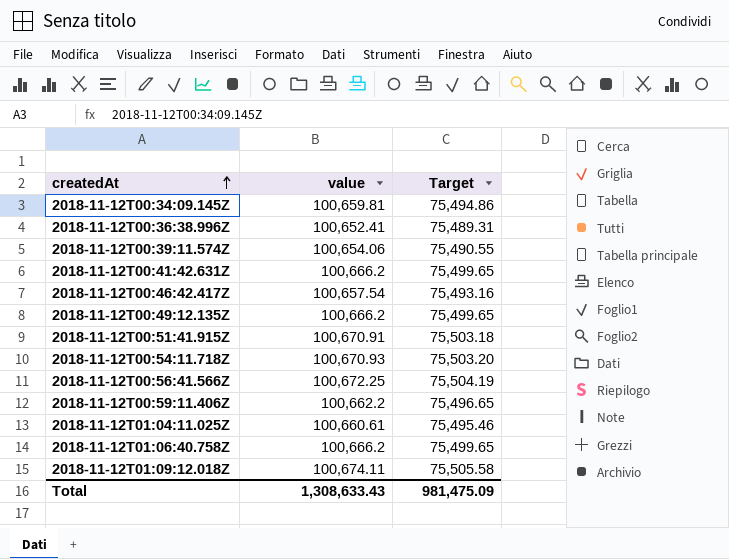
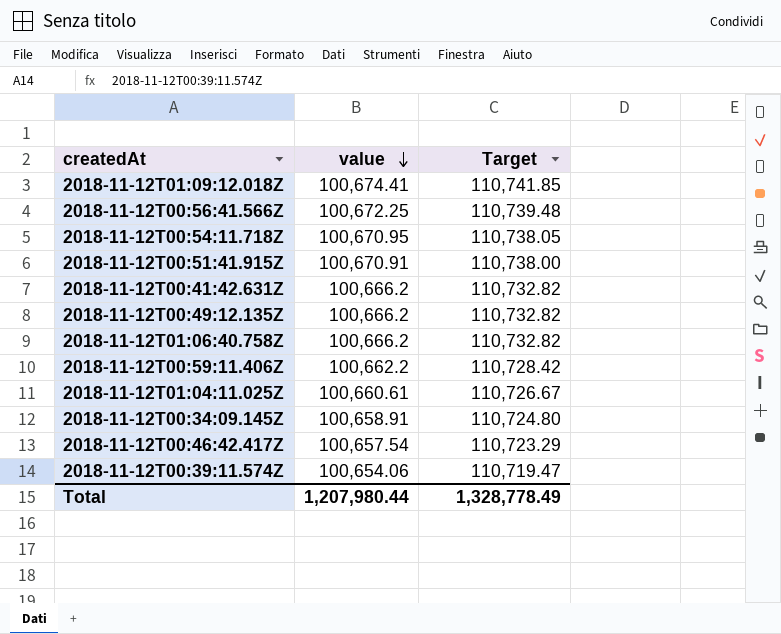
row order: createdAt ascending -> value descending
column Target | formula: [value] * 0.75 -> [value] * 1.1
row 2018-11-12T00:36:38.996Z: 100,652.41 | 75,489.31 -> none
2018-11-12T01:09:12.018Z | value: 100,674.11 -> 100,674.41
2018-11-12T00:54:11.718Z | value: 100,670.93 -> 100,670.95
2018-11-12T00:34:09.145Z | value: 100,659.81 -> 100,658.91
Total | value: 1,308,633.43 -> 1,207,980.44
Total | Target: 981,475.09 -> 1,328,778.49

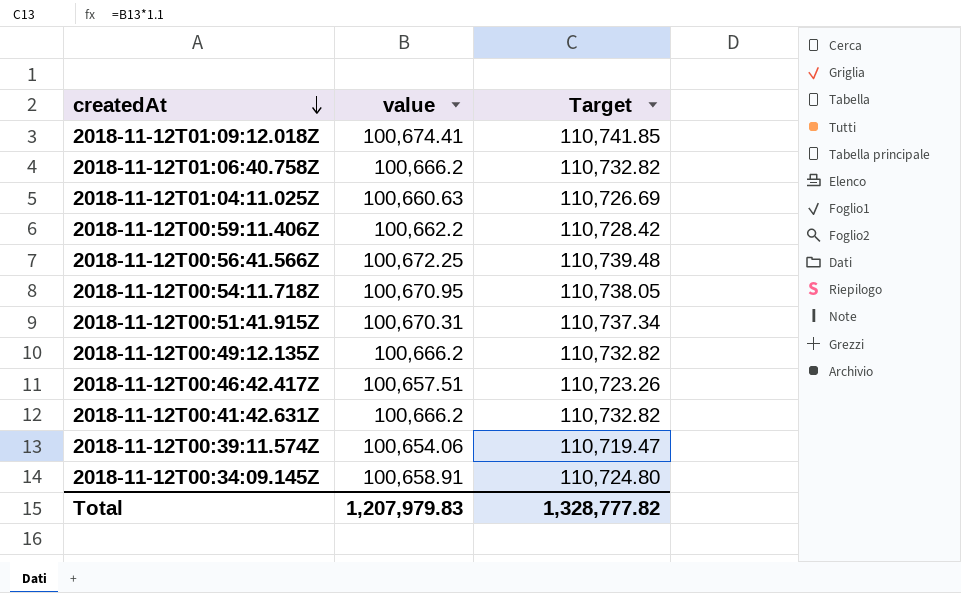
row order: value descending -> createdAt descending
2018-11-12T01:04:11.025Z | value: 100,660.61 -> 100,660.63
2018-11-12T01:04:11.025Z | Target: 110,726.67 -> 110,726.69
2018-11-12T00:51:41.915Z | value: 100,670.91 -> 100,670.31
2018-11-12T00:51:41.915Z | Target: 110,738.00 -> 110,737.34
2018-11-12T00:46:42.417Z | value: 100,657.54 -> 100,657.51
2018-11-12T00:46:42.417Z | Target: 110,723.29 -> 110,723.26
Total | value: 1,207,980.44 -> 1,207,979.83
Total | Target: 1,328,778.49 -> 1,328,777.82

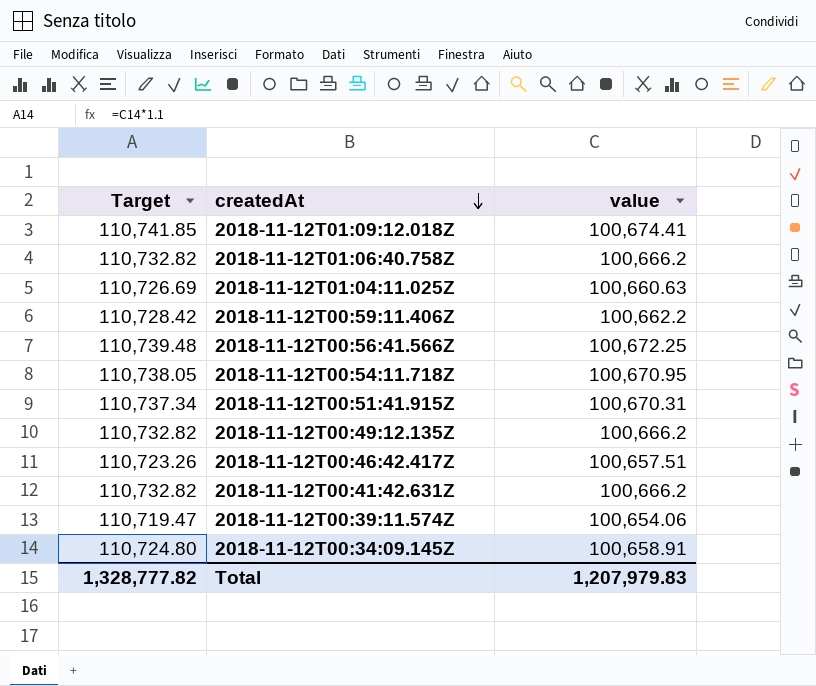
column Target | position: 3 -> 1

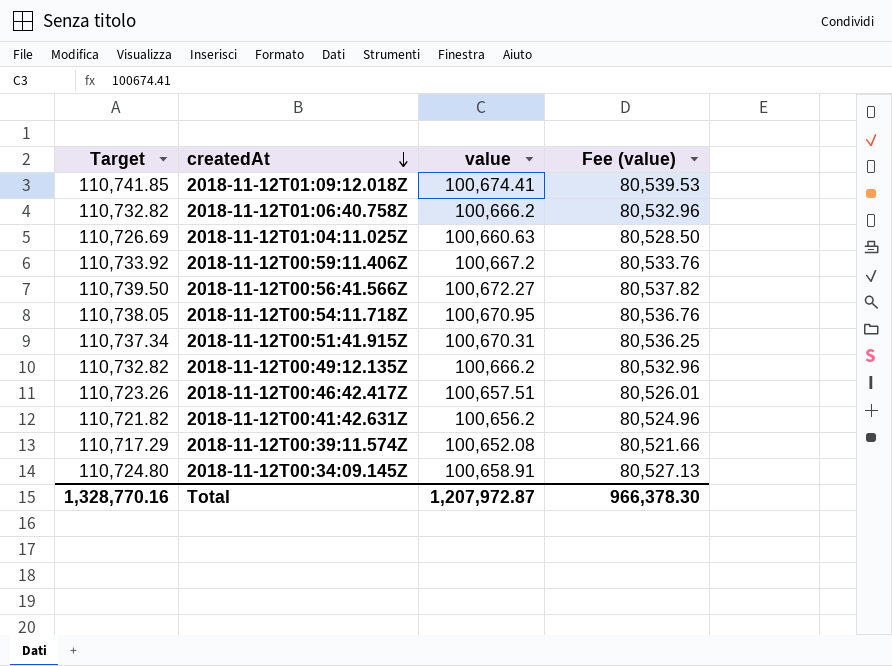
column Fee (value) | formula: none -> [value] * 0.8
2018-11-12T00:59:11.406Z | Target: 110,728.42 -> 110,733.92
2018-11-12T00:59:11.406Z | value: 100,662.2 -> 100,667.2
2018-11-12T00:56:41.566Z | Target: 110,739.48 -> 110,739.50
2018-11-12T00:56:41.566Z | value: 100,672.25 -> 100,672.27
2018-11-12T00:41:42.631Z | Target: 110,732.82 -> 110,721.82
2018-11-12T00:41:42.631Z | value: 100,666.2 -> 100,656.2
2018-11-12T00:39:11.574Z | Target: 110,719.47 -> 110,717.29
2018-11-12T00:39:11.574Z | value: 100,654.06 -> 100,652.08
Total | Target: 1,328,777.82 -> 1,328,770.16
Total | value: 1,207,979.83 -> 1,207,972.87

